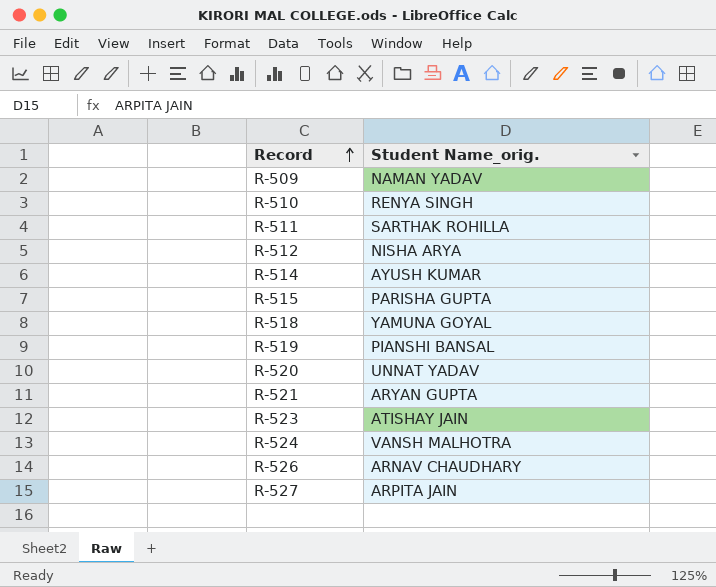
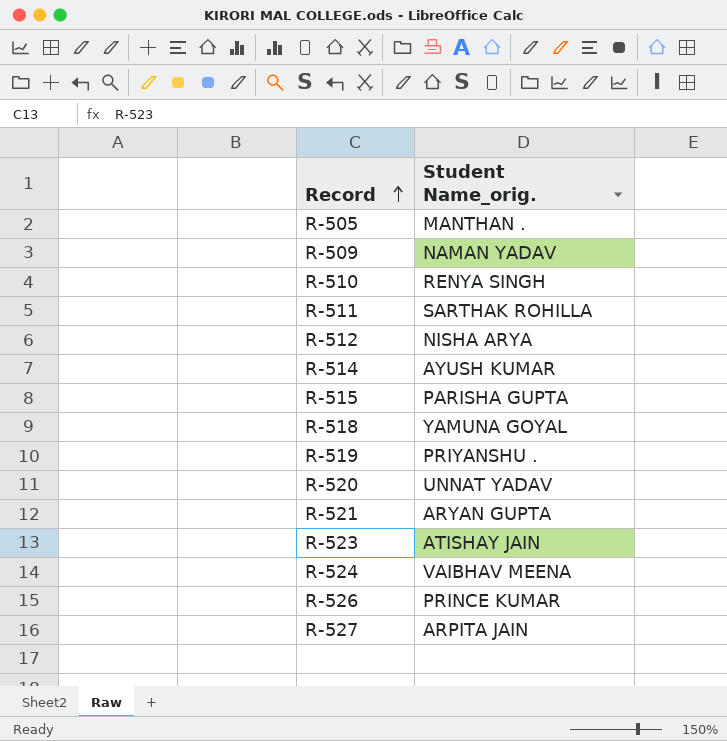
row R-505: none -> MANTHAN .
R-519 | Student Name_orig.: PIANSHI BANSAL -> PRIYANSHU .
R-524 | Student Name_orig.: VANSH MALHOTRA -> VAIBHAV MEENA
R-526 | Student Name_orig.: ARNAV CHAUDHARY -> PRINCE KUMAR

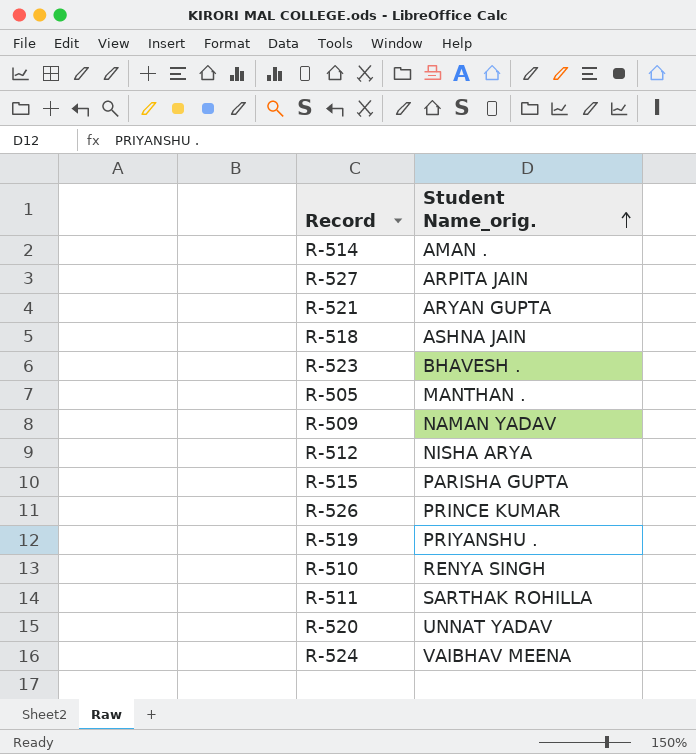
row order: Record ascending -> Student Name_orig. ascending
R-514 | Student Name_orig.: AYUSH KUMAR -> AMAN .
R-518 | Student Name_orig.: YAMUNA GOYAL -> ASHNA JAIN
R-523 | Student Name_orig.: ATISHAY JAIN -> BHAVESH .

